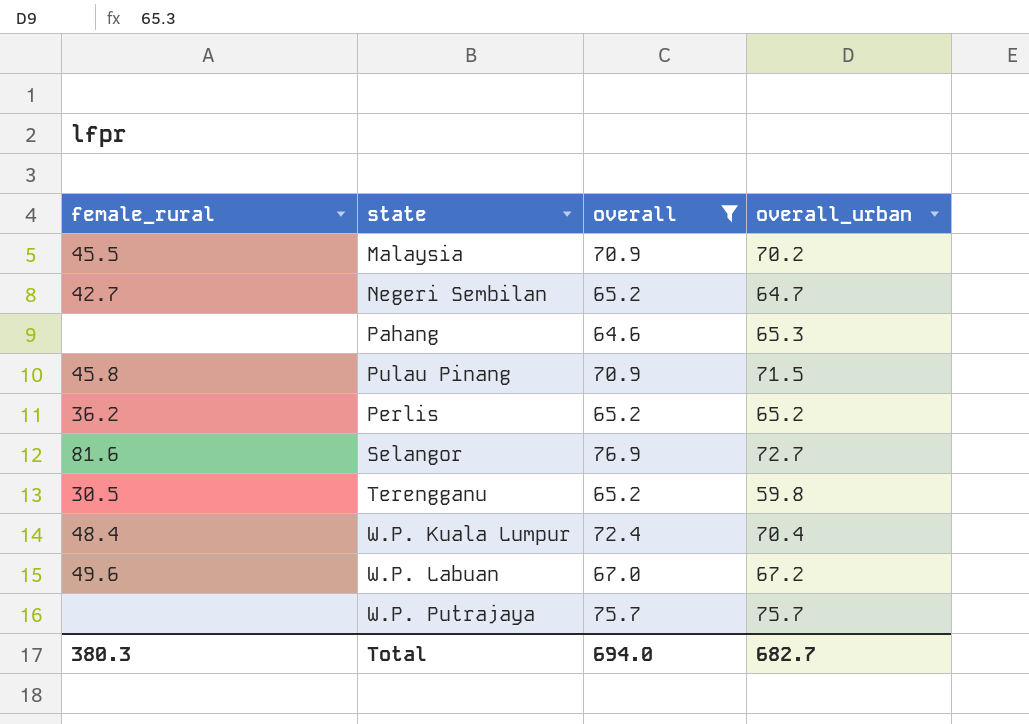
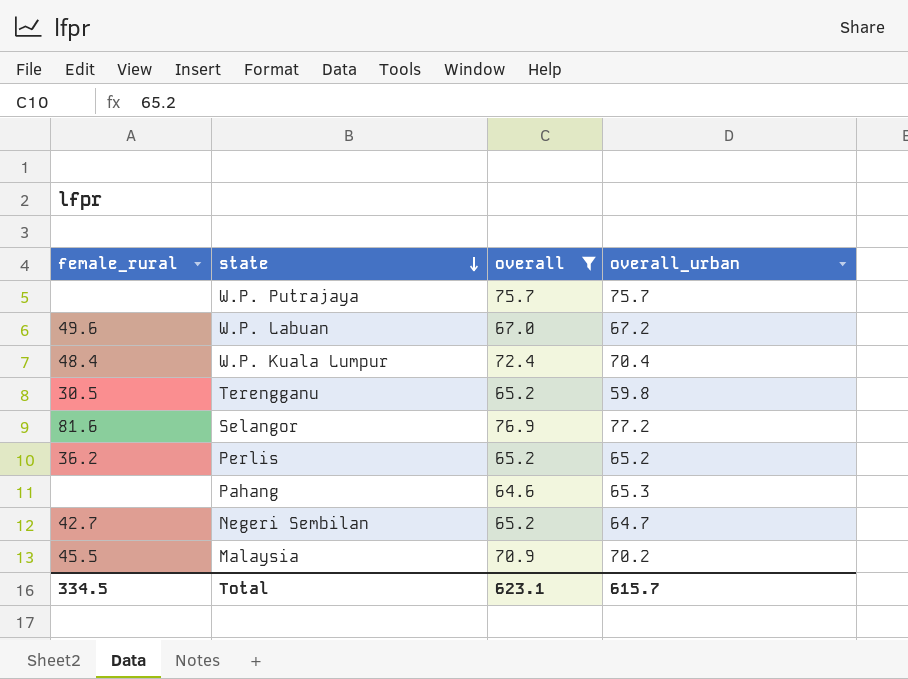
row order: none -> state descending
row Pulau Pinang: 45.8 | 70.9 | 71.5 -> none
Selangor | overall_urban: 72.7 -> 77.2
Total | female_rural: 380.3 -> 334.5
Total | overall: 694.0 -> 623.1
Total | overall_urban: 682.7 -> 615.7

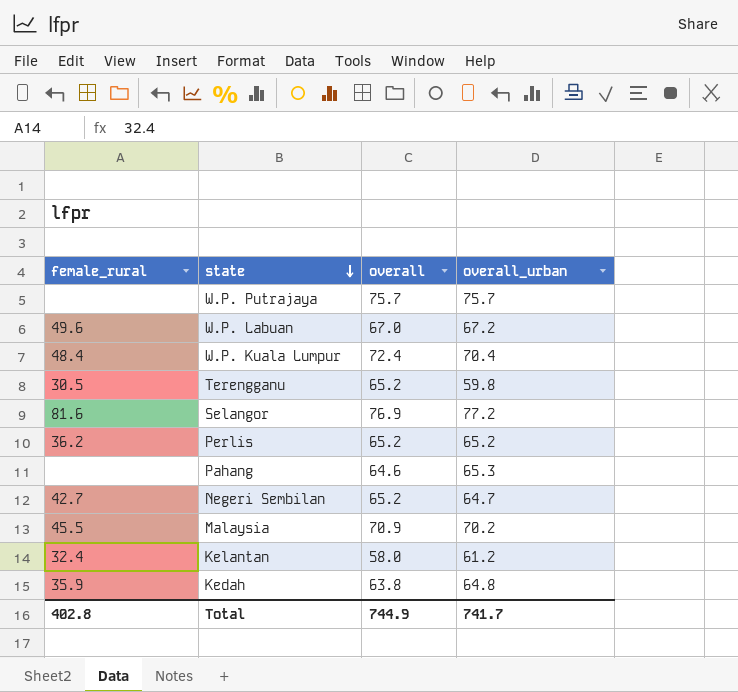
filter: overall >= 64.6 -> none
Total | female_rural: 334.5 -> 402.8
Total | overall: 623.1 -> 744.9
Total | overall_urban: 615.7 -> 741.7

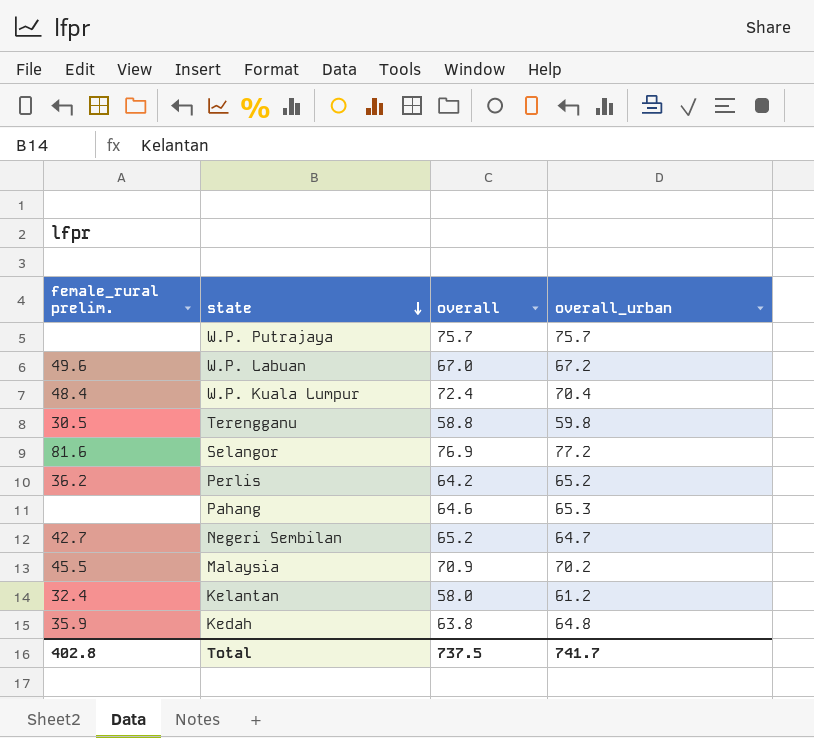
column name: female_rural -> female_rural prelim.
Terengganu | overall: 65.2 -> 58.8
Perlis | overall: 65.2 -> 64.2
Total | overall: 744.9 -> 737.5

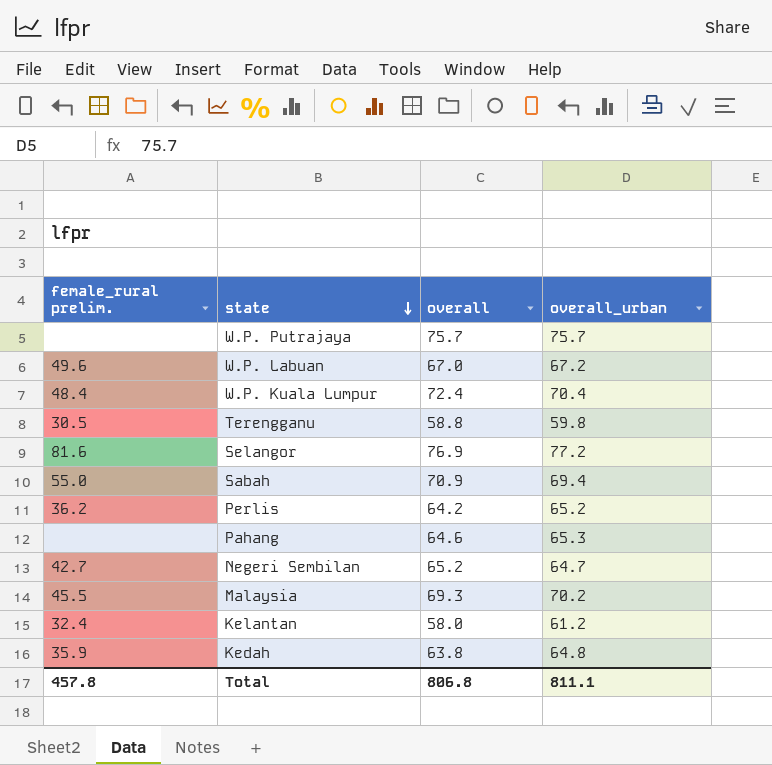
row Sabah: none -> 55.0 | 70.9 | 69.4
Malaysia | overall: 70.9 -> 69.3
Total | female_rural prelim.: 402.8 -> 457.8
Total | overall: 737.5 -> 806.8
Total | overall_urban: 741.7 -> 811.1

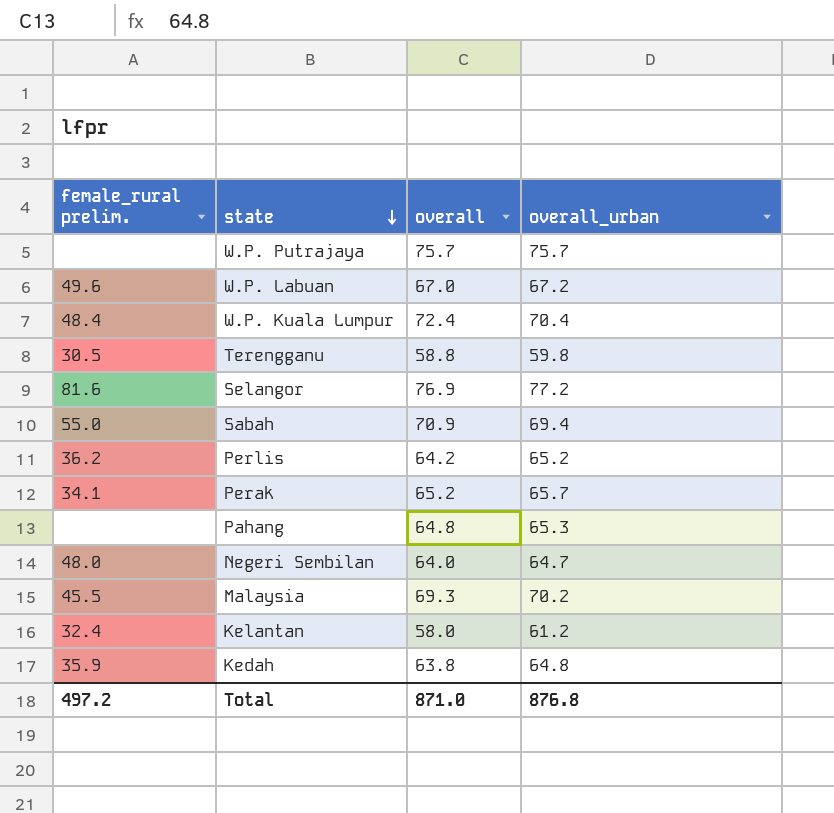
row Perak: none -> 34.1 | 65.2 | 65.7
Pahang | overall: 64.6 -> 64.8
Negeri Sembilan | female_rural prelim.: 42.7 -> 48.0
Negeri Sembilan | overall: 65.2 -> 64.0
Total | female_rural prelim.: 457.8 -> 497.2
Total | overall: 806.8 -> 871.0
Total | overall_urban: 811.1 -> 876.8

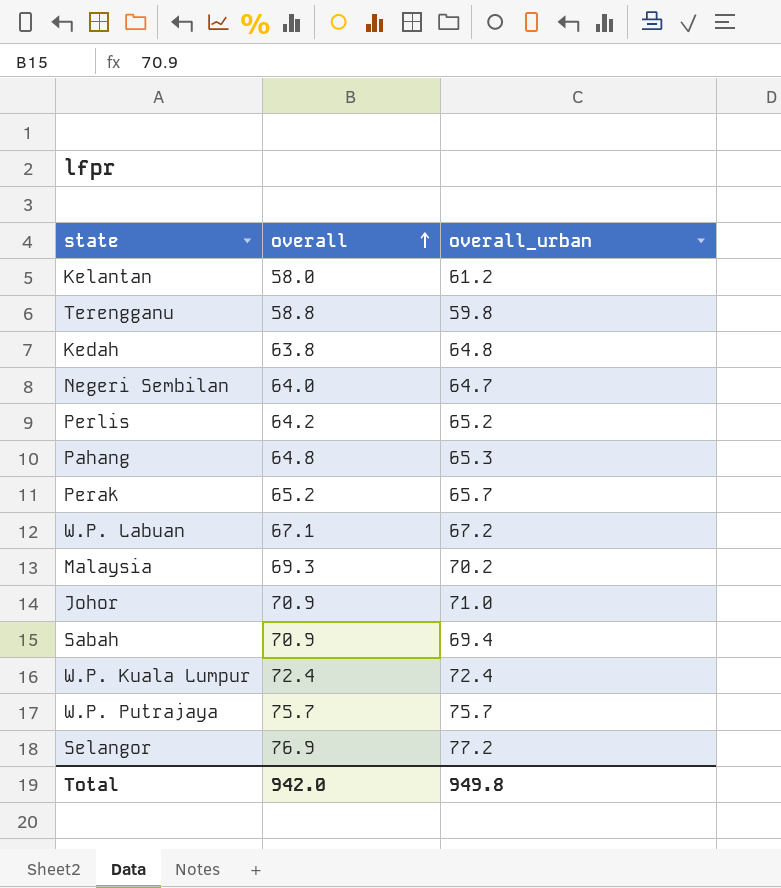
row order: state descending -> overall ascending
column female_rural prelim. | position: 1 -> none
W.P. Labuan | overall: 67.0 -> 67.1
row Johor: none -> 70.9 | 71.0
W.P. Kuala Lumpur | overall_urban: 70.4 -> 72.4
Total | overall: 871.0 -> 942.0
Total | overall_urban: 876.8 -> 949.8

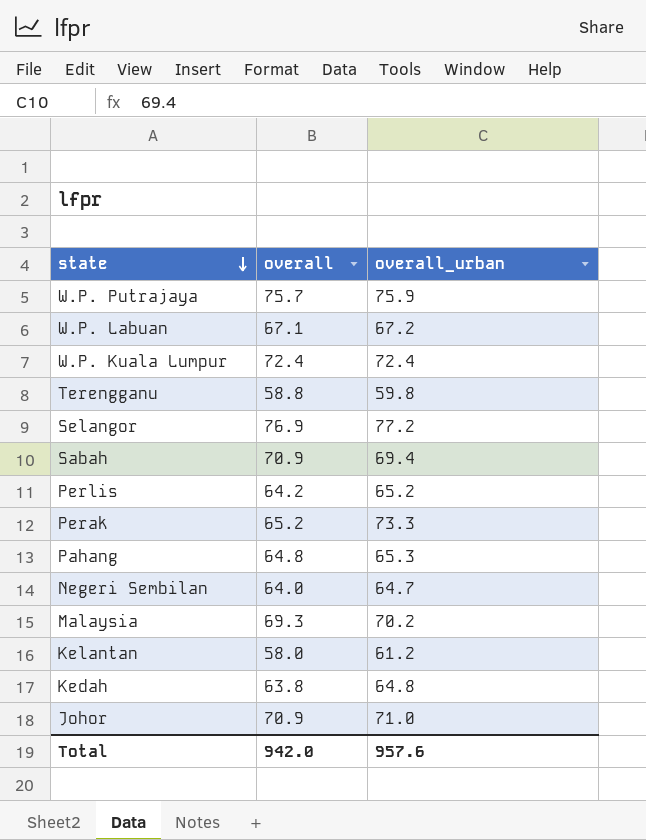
row order: overall ascending -> state descending
W.P. Putrajaya | overall_urban: 75.7 -> 75.9
Perak | overall_urban: 65.7 -> 73.3
Total | overall_urban: 949.8 -> 957.6

